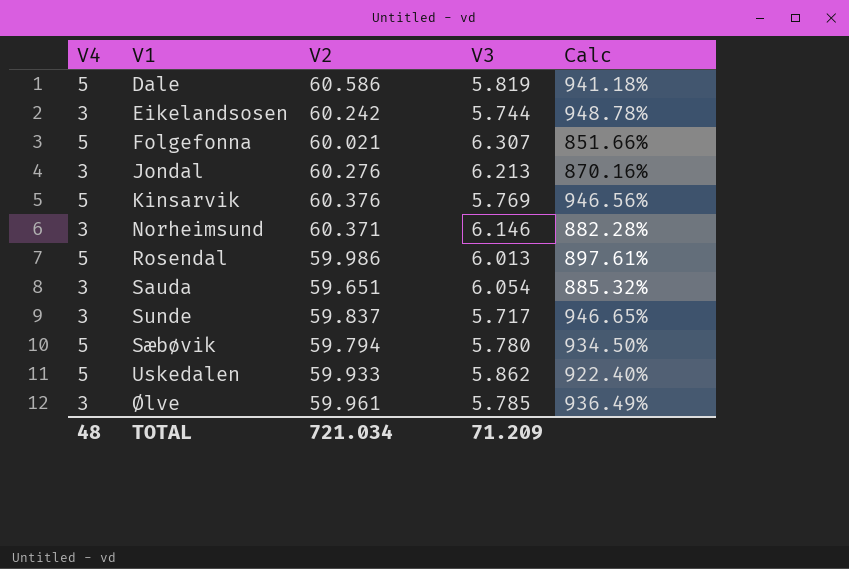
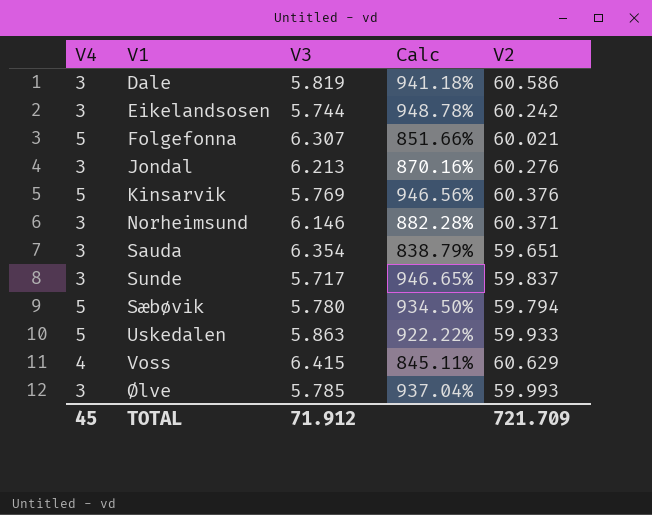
column V2 | position: 3 -> 5
row Rosendal: 5 | 59.986 | 6.013 | 897.61% -> none
Dale | V4: 5 -> 3
Sauda | V3: 6.054 -> 6.354
Sauda | Calc: 885.32% -> 838.79%
Uskedalen | V3: 5.862 -> 5.863
Uskedalen | Calc: 922.40% -> 922.22%
row Voss: none -> 4 | 6.415 | 845.11% | 60.629
Ølve | Calc: 936.49% -> 937.04%
Ølve | V2: 59.961 -> 59.993
TOTAL | V4: 48 -> 45
TOTAL | V3: 71.209 -> 71.912
TOTAL | V2: 721.034 -> 721.709

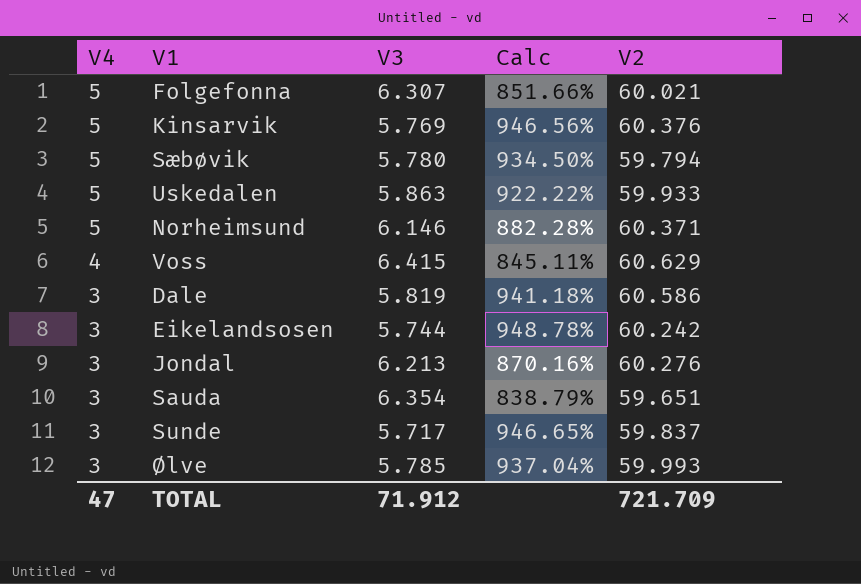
row order: V1 ascending -> V4 descending
Norheimsund | V4: 3 -> 5
TOTAL | V4: 45 -> 47

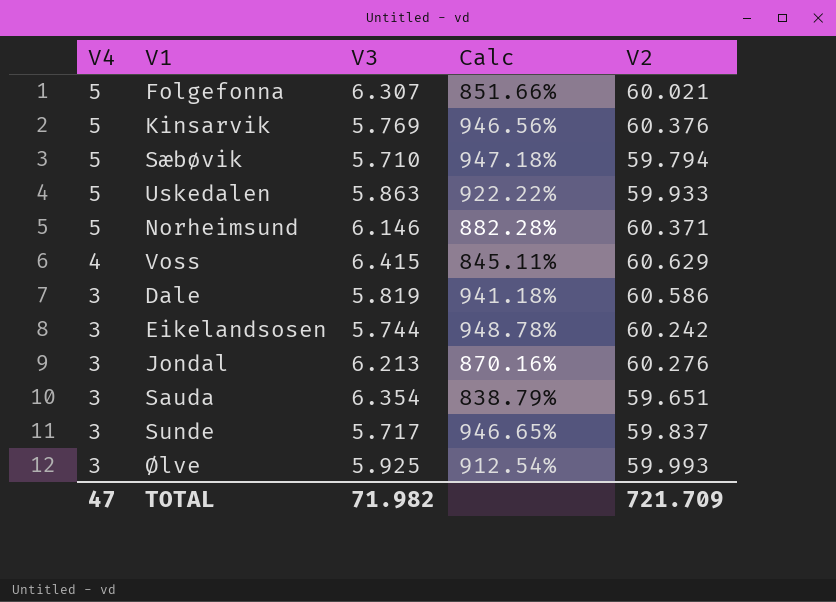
Sæbøvik | V3: 5.780 -> 5.710
Sæbøvik | Calc: 934.50% -> 947.18%
Ølve | V3: 5.785 -> 5.925
Ølve | Calc: 937.04% -> 912.54%
TOTAL | V3: 71.912 -> 71.982

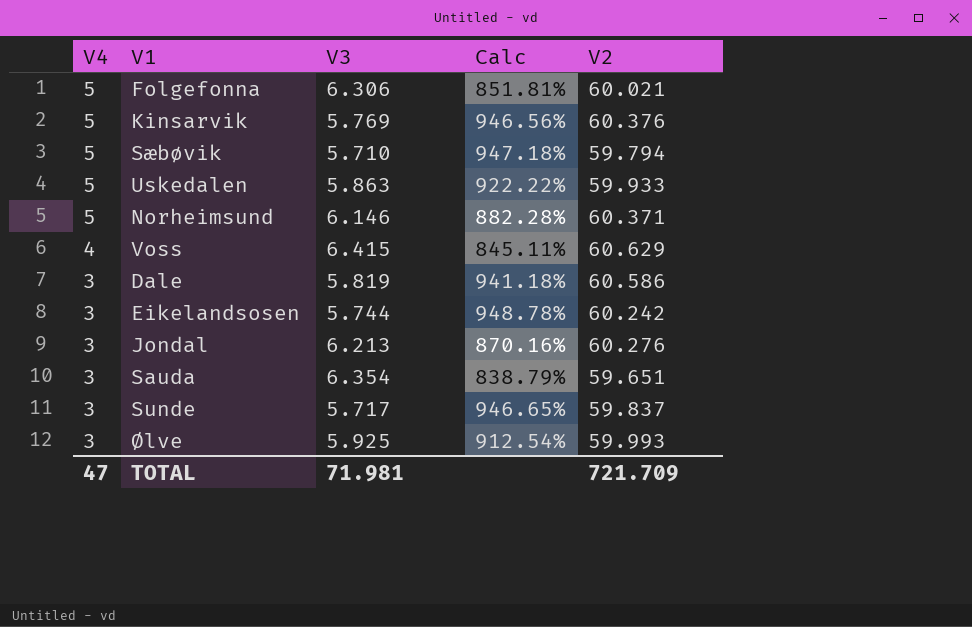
Folgefonna | V3: 6.307 -> 6.306
Folgefonna | Calc: 851.66% -> 851.81%
TOTAL | V3: 71.982 -> 71.981

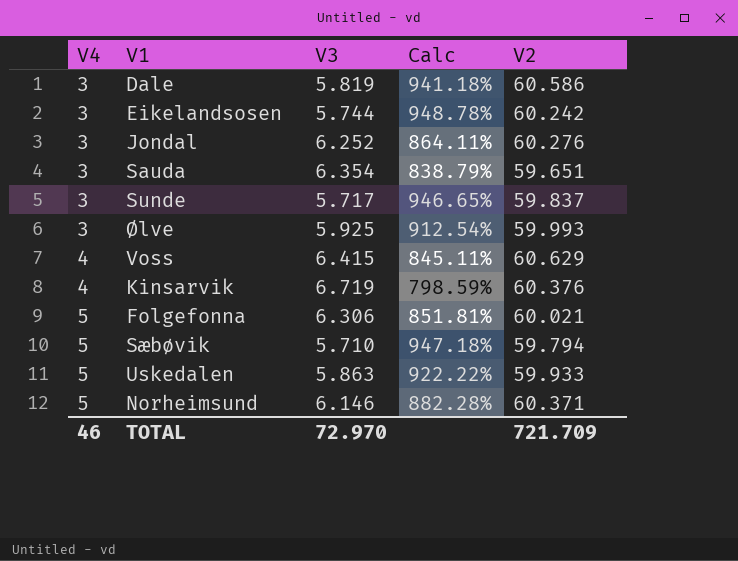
row order: V4 descending -> V4 ascending
Jondal | V3: 6.213 -> 6.252
Jondal | Calc: 870.16% -> 864.11%
Kinsarvik | V4: 5 -> 4
Kinsarvik | V3: 5.769 -> 6.719
Kinsarvik | Calc: 946.56% -> 798.59%
TOTAL | V4: 47 -> 46
TOTAL | V3: 71.981 -> 72.970

